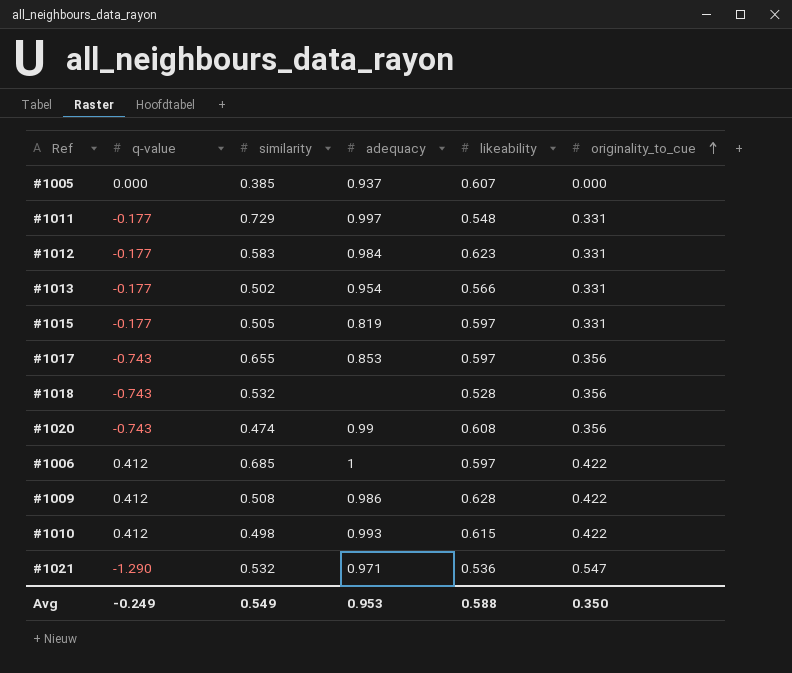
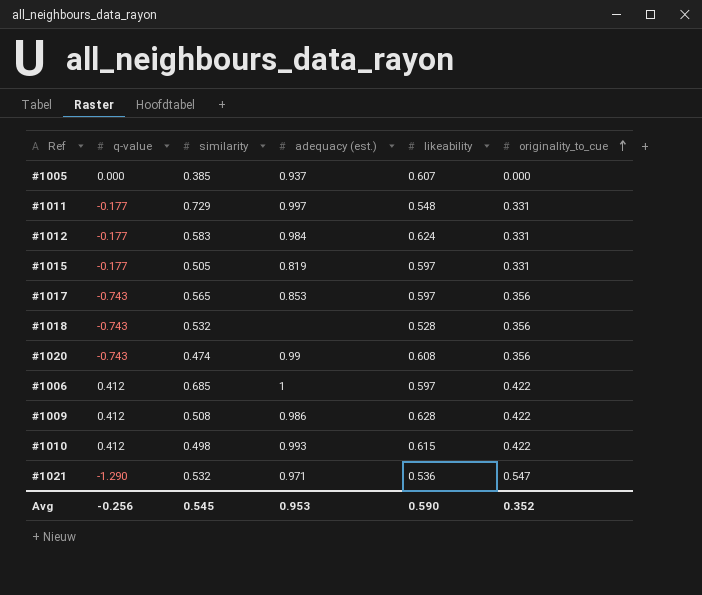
column name: adequacy -> adequacy (est.)
row #1013: -0.177 | 0.502 | 0.954 | 0.566 | 0.331 -> none
#1012 | likeability: 0.623 -> 0.624
#1017 | similarity: 0.655 -> 0.565
Avg | q-value: -0.249 -> -0.256
Avg | similarity: 0.549 -> 0.545
Avg | likeability: 0.588 -> 0.590
Avg | originality_to_cue: 0.350 -> 0.352

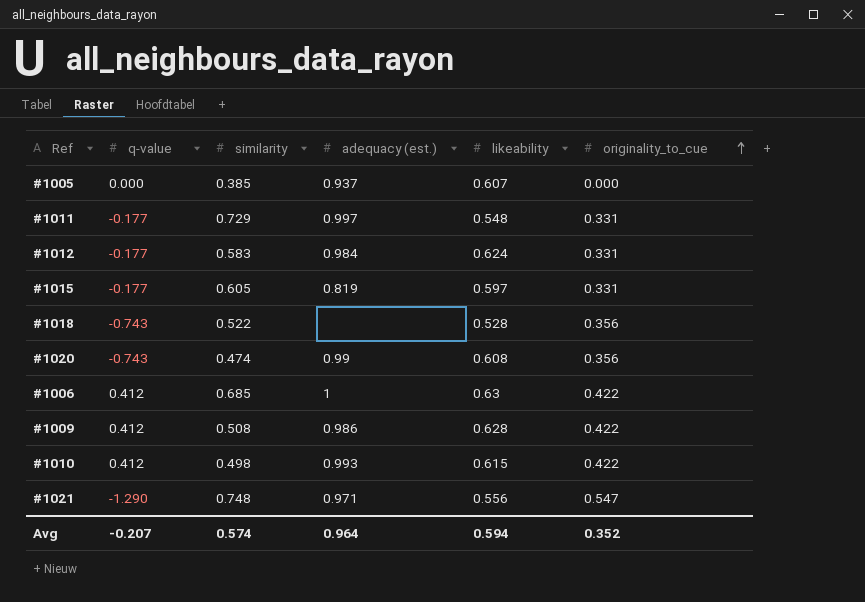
row #1017: -0.743 | 0.565 | 0.853 | 0.597 | 0.356 -> none
#1015 | similarity: 0.505 -> 0.605
#1018 | similarity: 0.532 -> 0.522
#1006 | likeability: 0.597 -> 0.63
#1021 | similarity: 0.532 -> 0.748
#1021 | likeability: 0.536 -> 0.556
Avg | q-value: -0.256 -> -0.207
Avg | similarity: 0.545 -> 0.574
Avg | adequacy (est.): 0.953 -> 0.964
Avg | likeability: 0.590 -> 0.594

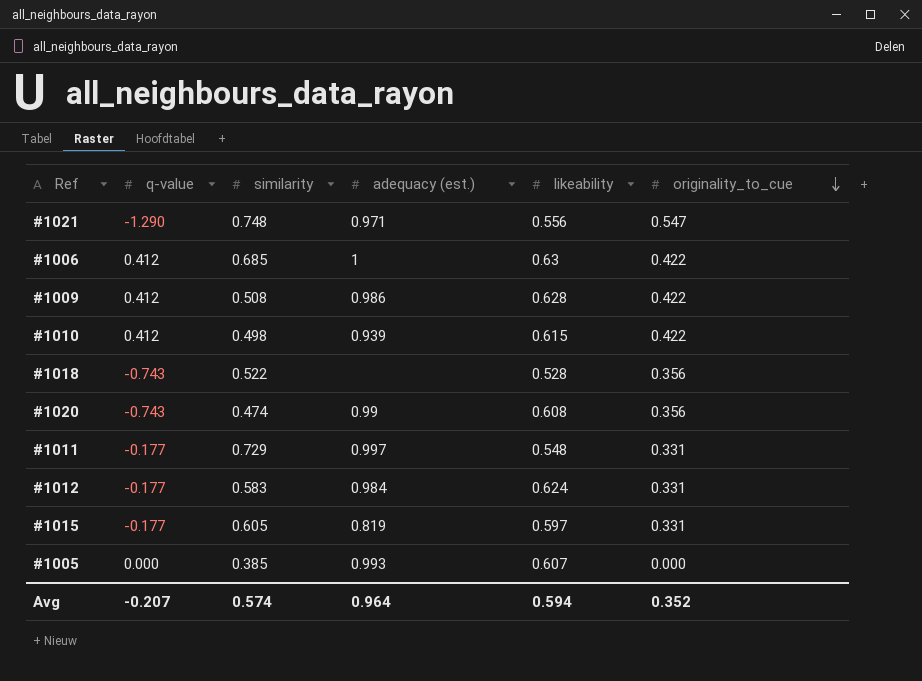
row order: originality_to_cue ascending -> originality_to_cue descending
#1010 | adequacy (est.): 0.993 -> 0.939
#1005 | adequacy (est.): 0.937 -> 0.993

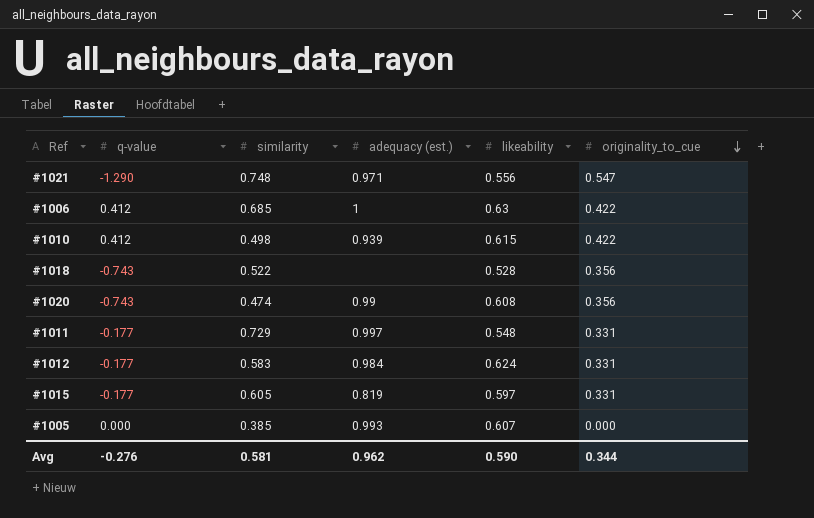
row #1009: 0.412 | 0.508 | 0.986 | 0.628 | 0.422 -> none
Avg | q-value: -0.207 -> -0.276
Avg | similarity: 0.574 -> 0.581
Avg | adequacy (est.): 0.964 -> 0.962
Avg | likeability: 0.594 -> 0.590
Avg | originality_to_cue: 0.352 -> 0.344

